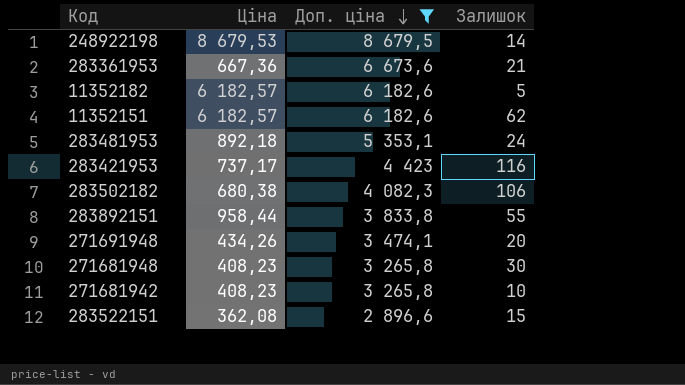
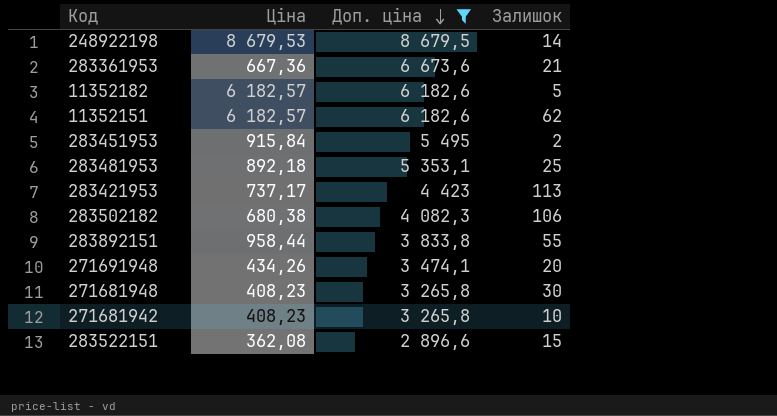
row 283451953: none -> 915,84 | 5 495 | 2
283481953 | Залишок: 24 -> 25
283421953 | Залишок: 116 -> 113

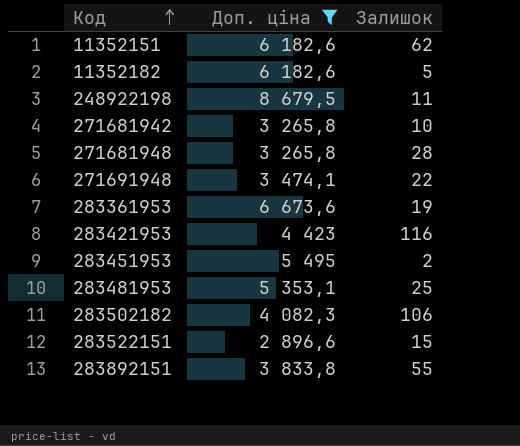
row order: Доп. ціна descending -> Код ascending
column Ціна | position: 2 -> none
248922198 | Залишок: 14 -> 11
271681948 | Залишок: 30 -> 28
271691948 | Залишок: 20 -> 22
283361953 | Залишок: 21 -> 19
283421953 | Залишок: 113 -> 116

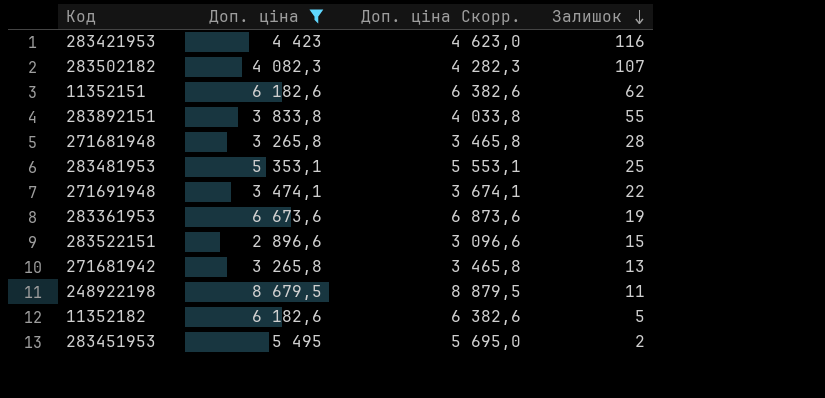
row order: Код ascending -> Залишок descending
column Доп. ціна Скорр. | formula: none -> [Доп. ціна] + 200
283502182 | Залишок: 106 -> 107
271681942 | Залишок: 10 -> 13

